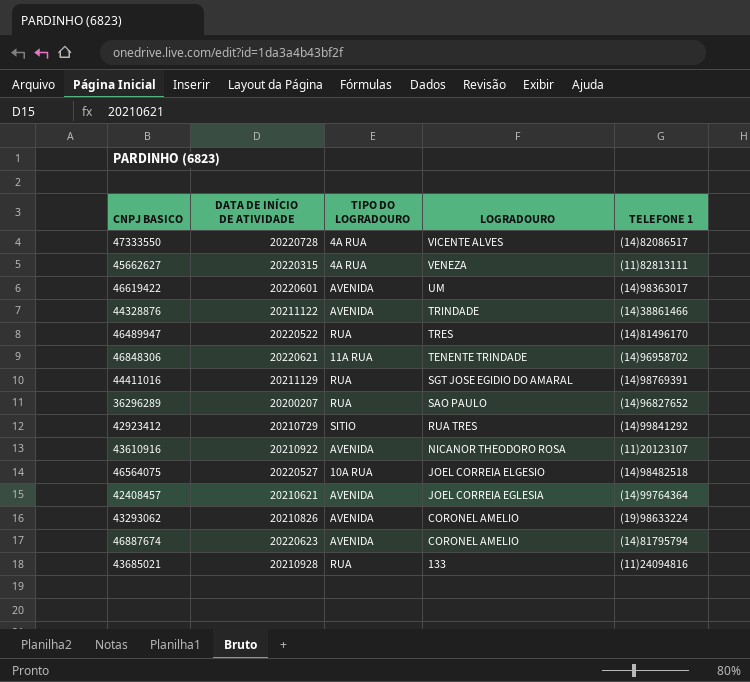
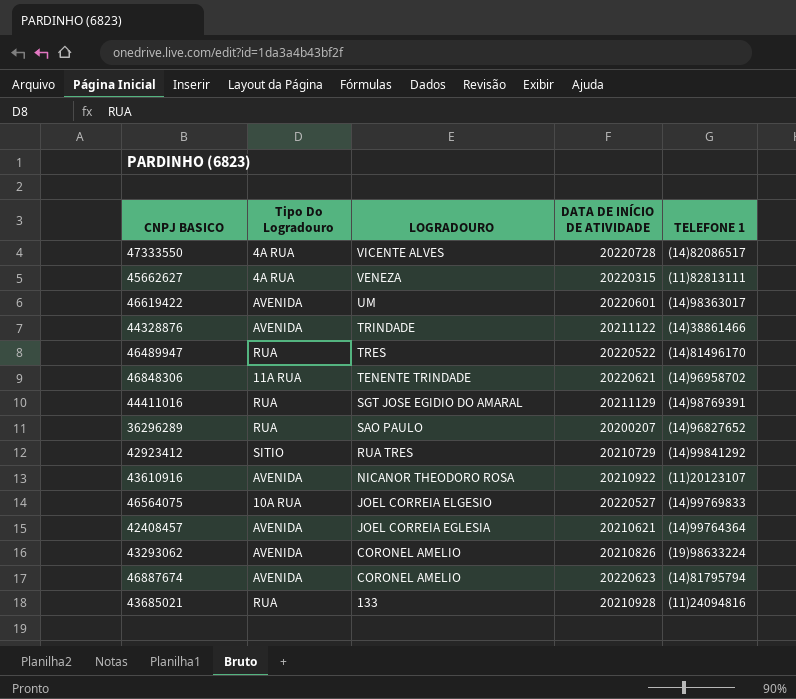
column name: TIPO DO LOGRADOURO -> Tipo Do Logradouro
column DATA DE INÍCIO DE ATIVIDADE | position: 2 -> 4
46564075 | TELEFONE 1: (14)98482518 -> (14)99769833

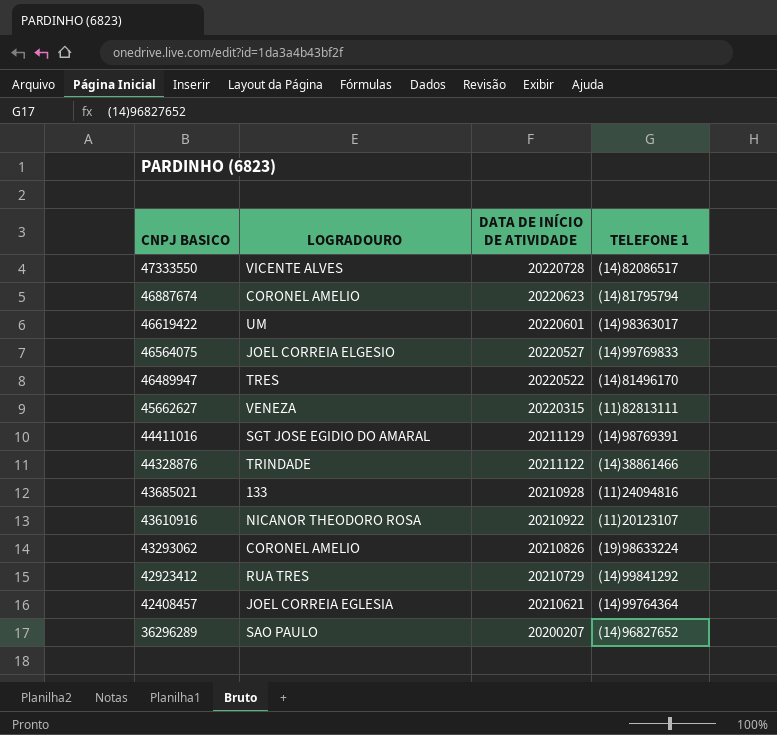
row order: LOGRADOURO descending -> CNPJ BASICO descending
column Tipo Do Logradouro | position: 2 -> none
row 46848306: 11A RUA | TENENTE TRINDADE | 20220621 | (14)96958702 -> none

